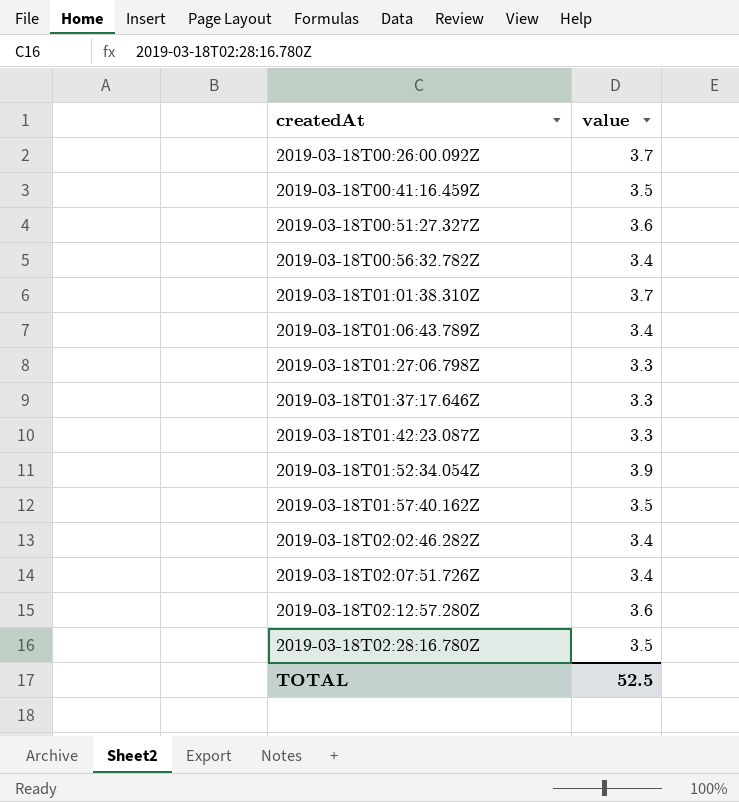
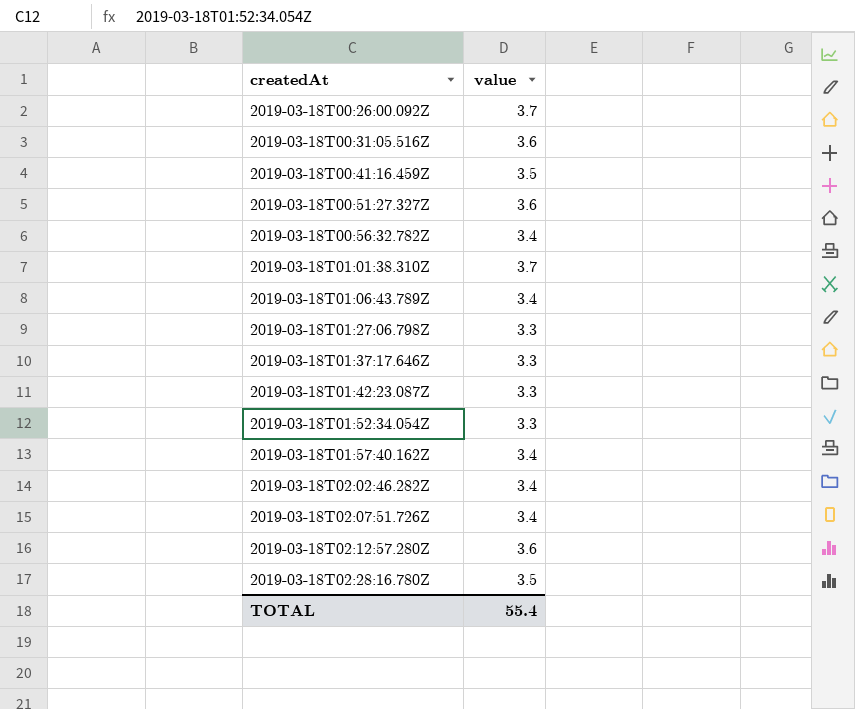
row 2019-03-18T00:31:05.516Z: none -> 3.6
2019-03-18T01:52:34.054Z | value: 3.9 -> 3.3
2019-03-18T01:57:40.162Z | value: 3.5 -> 3.4
TOTAL | value: 52.5 -> 55.4

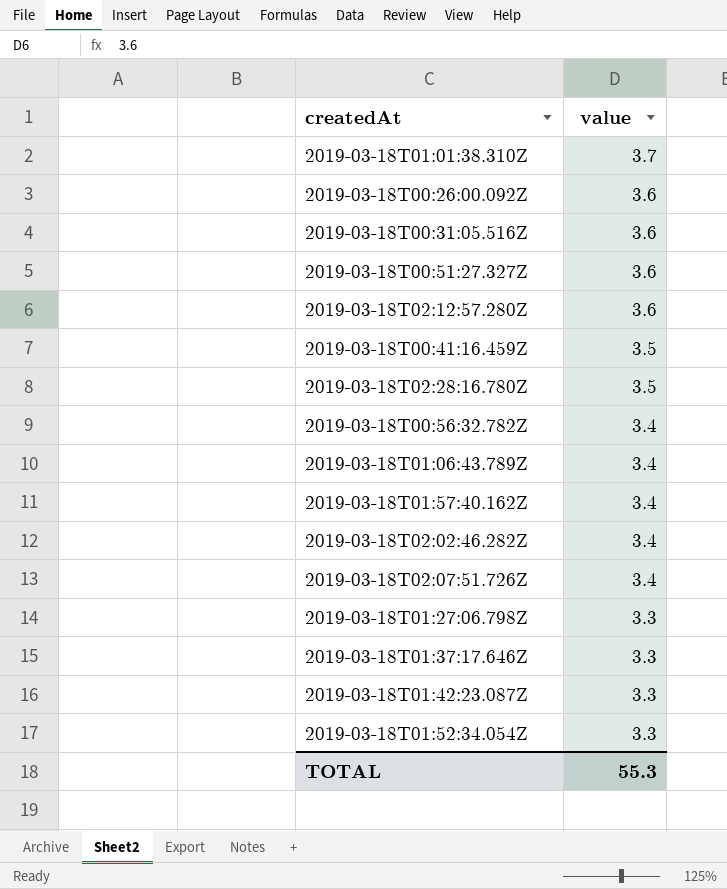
row order: createdAt ascending -> value descending
2019-03-18T00:26:00.092Z | value: 3.7 -> 3.6
TOTAL | value: 55.4 -> 55.3

